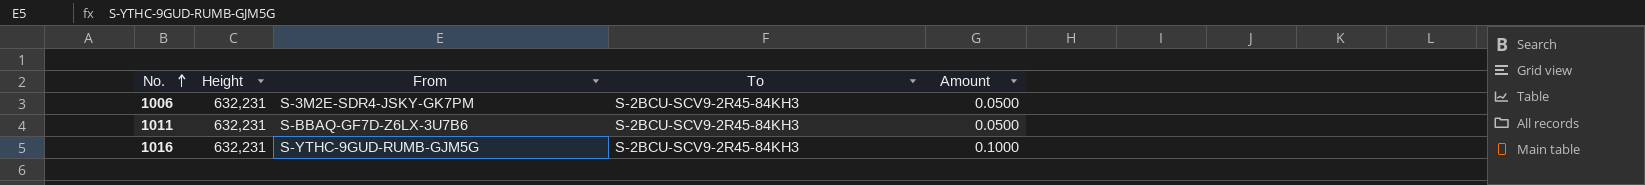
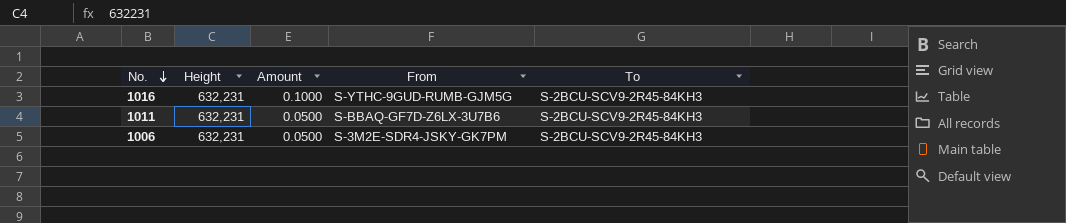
row order: No. ascending -> No. descending
column Amount | position: 5 -> 3

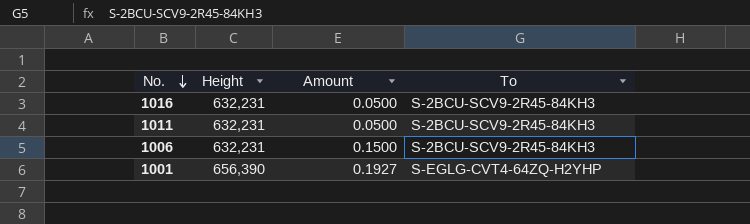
column From | position: 4 -> none
1016 | Amount: 0.1000 -> 0.0500
1006 | Amount: 0.0500 -> 0.1500
row 1001: none -> 656,390 | 0.1927 | S-EGLG-CVT4-64ZQ-H2YHP

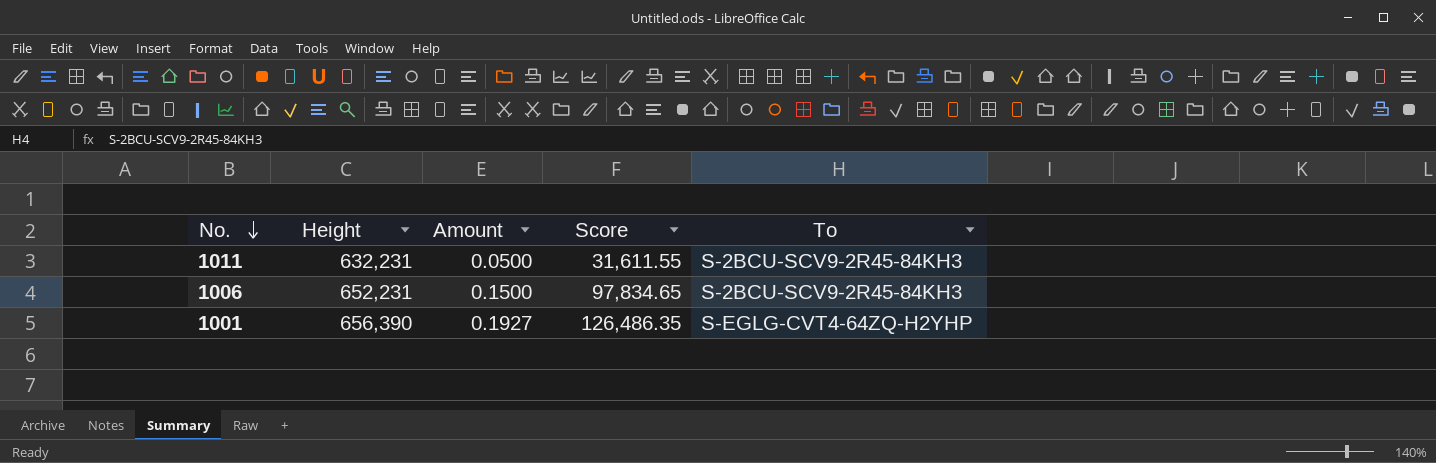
column Score | formula: none -> [Height] * [Amount]
row 1016: 632,231 | 0.0500 | S-2BCU-SCV9-2R45-84KH3 -> none
1006 | Height: 632,231 -> 652,231

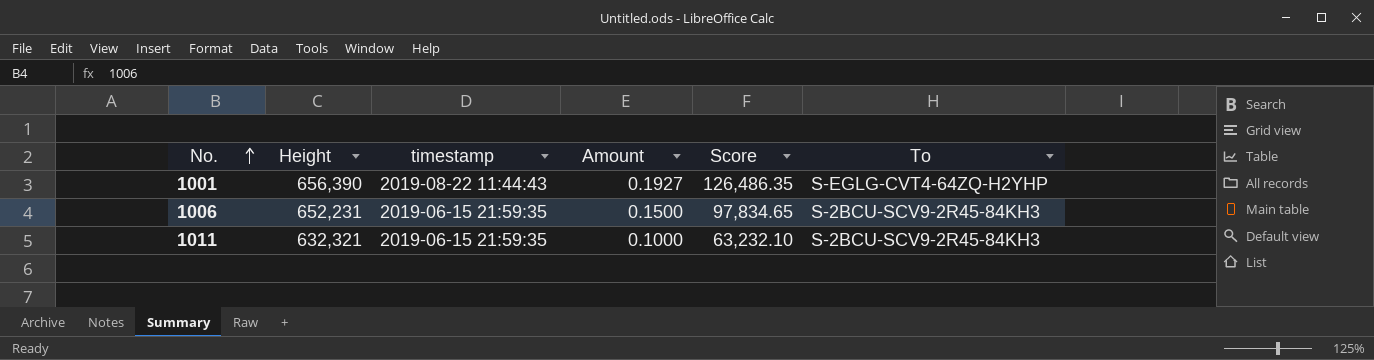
row order: No. descending -> No. ascending
column timestamp | position: none -> 3
1011 | Height: 632,231 -> 632,321
1011 | Amount: 0.0500 -> 0.1000
1011 | Score: 31,611.55 -> 63,232.10

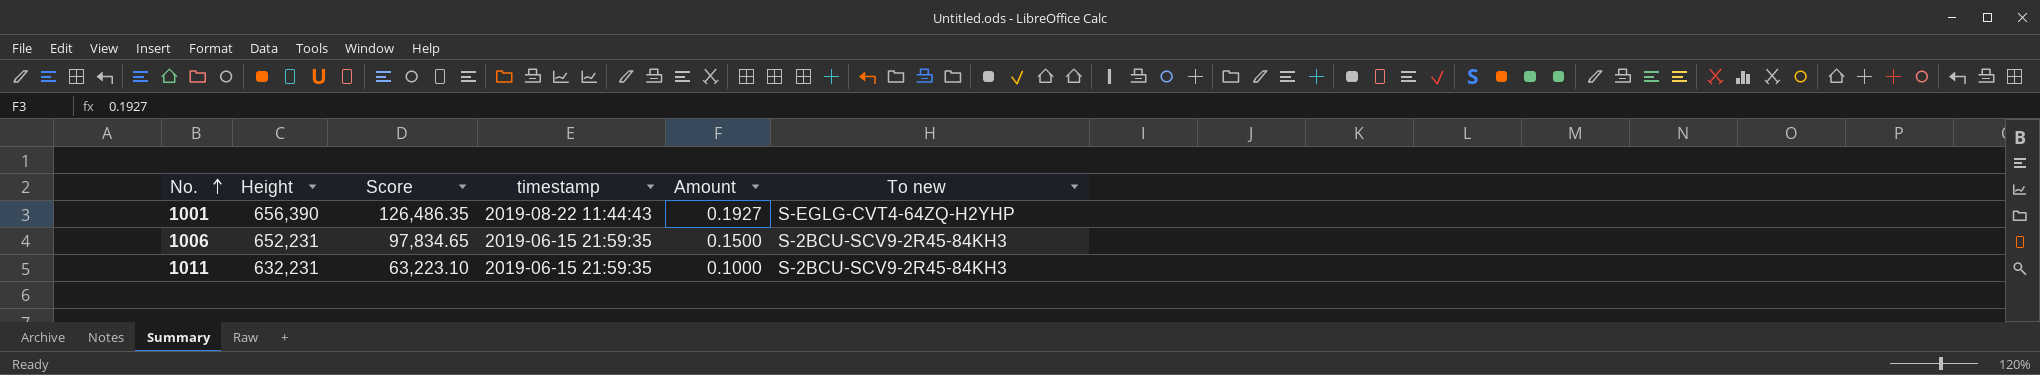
column Score | position: 5 -> 3
column name: To -> To new
1011 | Height: 632,321 -> 632,231
1011 | Score: 63,232.10 -> 63,223.10

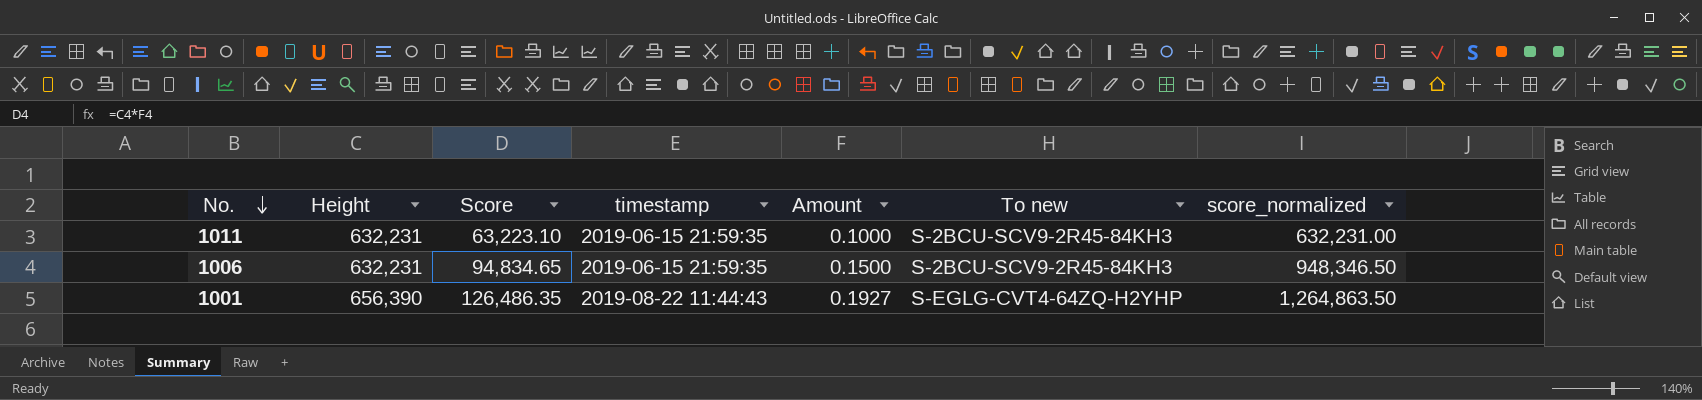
row order: No. ascending -> No. descending
column score_normalized | formula: none -> [Score] * 10
1006 | Height: 652,231 -> 632,231
1006 | Score: 97,834.65 -> 94,834.65

